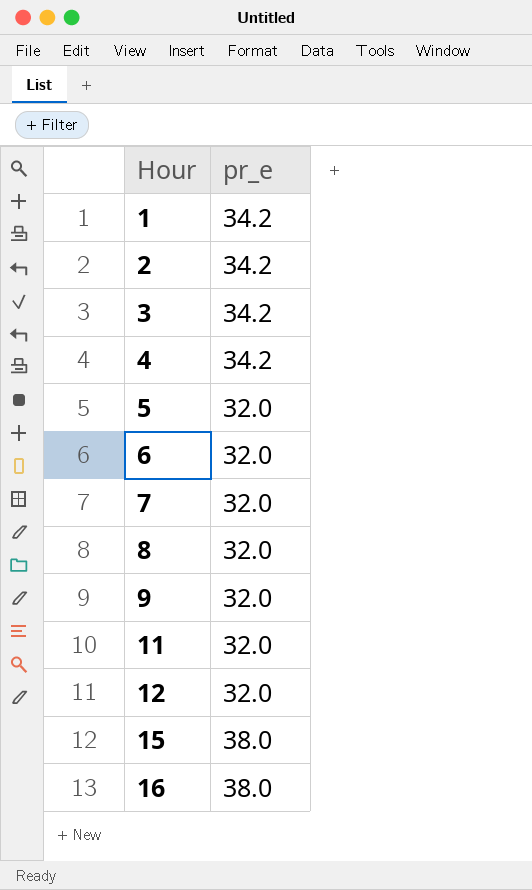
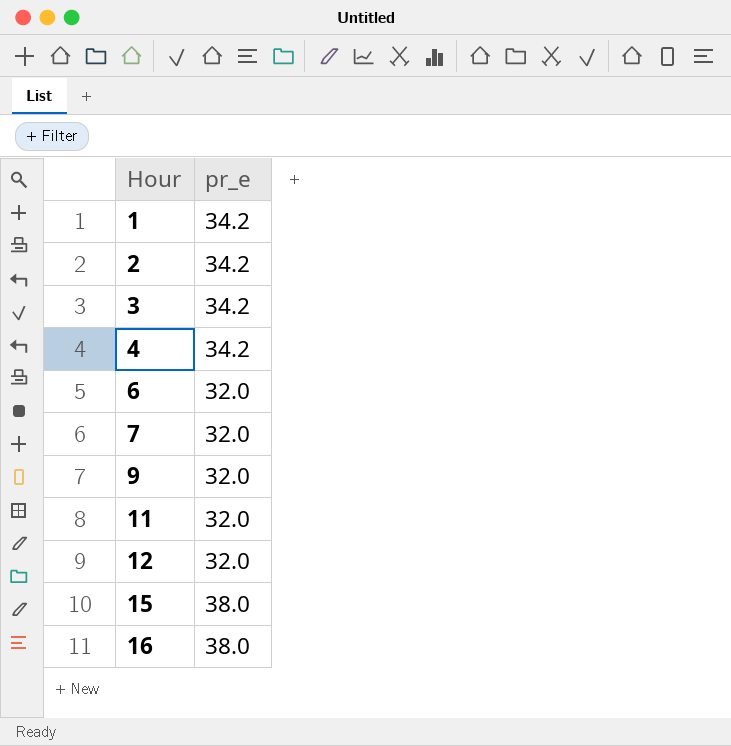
row 5: 32.0 -> none
row 8: 32.0 -> none

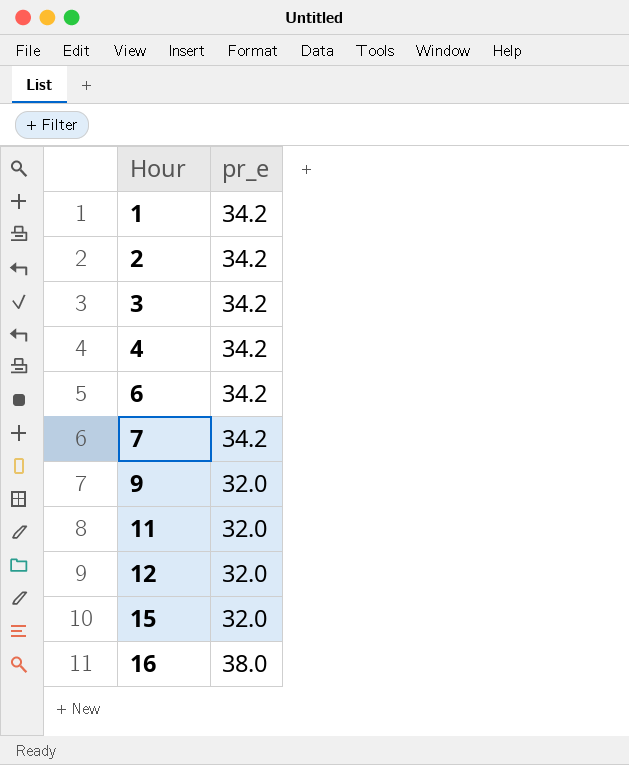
6 | pr_e: 32.0 -> 34.2
7 | pr_e: 32.0 -> 34.2
15 | pr_e: 38.0 -> 32.0

